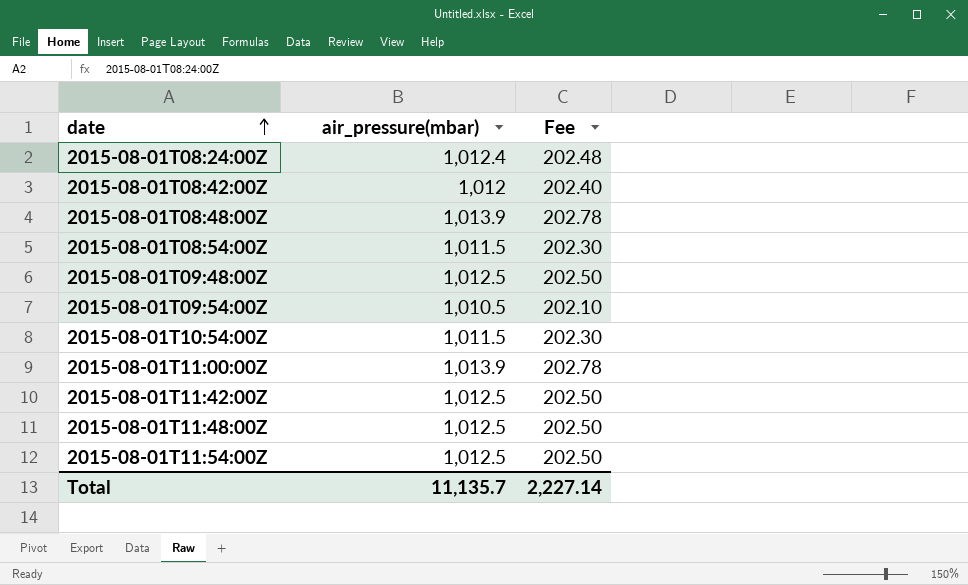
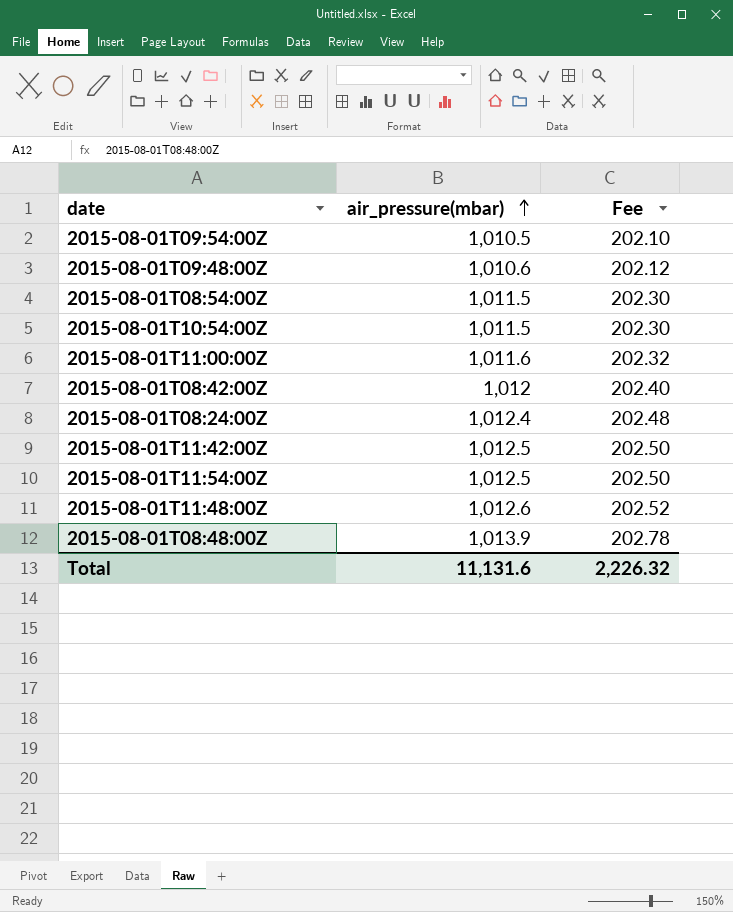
row order: date ascending -> air_pressure(mbar) ascending
2015-08-01T09:48:00Z | air_pressure(mbar): 1,012.5 -> 1,010.6
2015-08-01T09:48:00Z | Fee: 202.50 -> 202.12
2015-08-01T11:00:00Z | air_pressure(mbar): 1,013.9 -> 1,011.6
2015-08-01T11:00:00Z | Fee: 202.78 -> 202.32
2015-08-01T11:48:00Z | air_pressure(mbar): 1,012.5 -> 1,012.6
2015-08-01T11:48:00Z | Fee: 202.50 -> 202.52
Total | air_pressure(mbar): 11,135.7 -> 11,131.6
Total | Fee: 2,227.14 -> 2,226.32

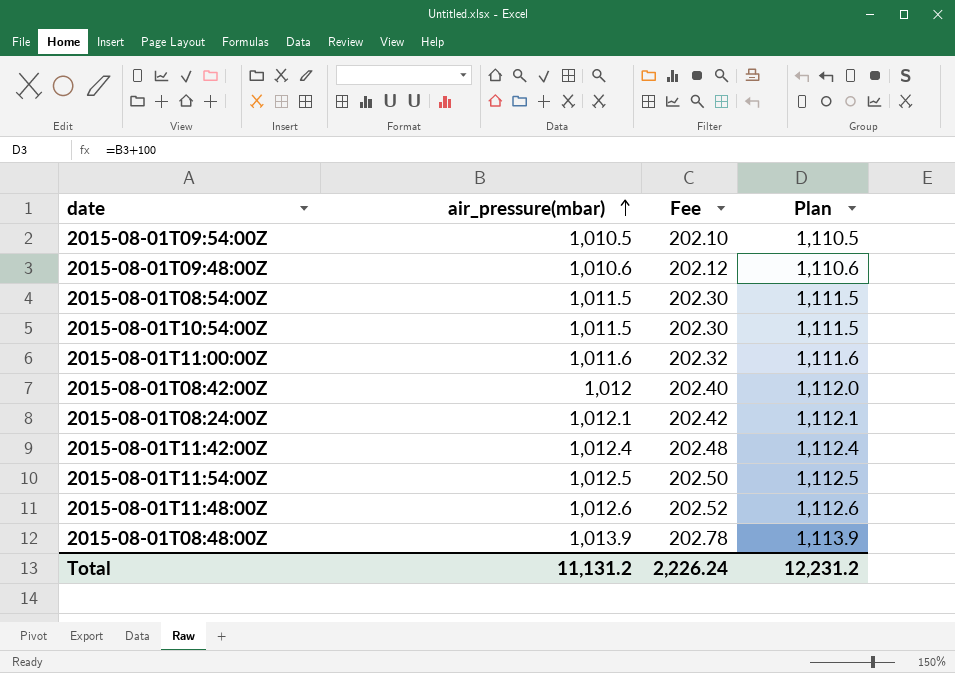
column Plan | formula: none -> [air_pressure(mbar)] + 100
2015-08-01T08:24:00Z | air_pressure(mbar): 1,012.4 -> 1,012.1
2015-08-01T08:24:00Z | Fee: 202.48 -> 202.42
2015-08-01T11:42:00Z | air_pressure(mbar): 1,012.5 -> 1,012.4
2015-08-01T11:42:00Z | Fee: 202.50 -> 202.48
Total | air_pressure(mbar): 11,131.6 -> 11,131.2
Total | Fee: 2,226.32 -> 2,226.24

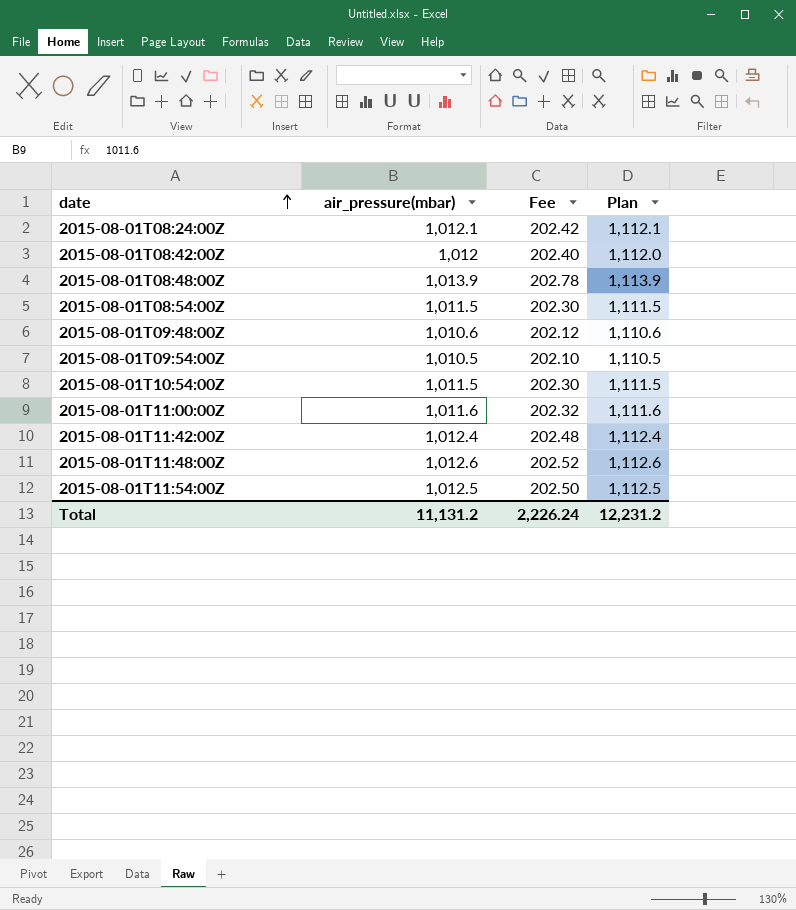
row order: air_pressure(mbar) ascending -> date ascending

